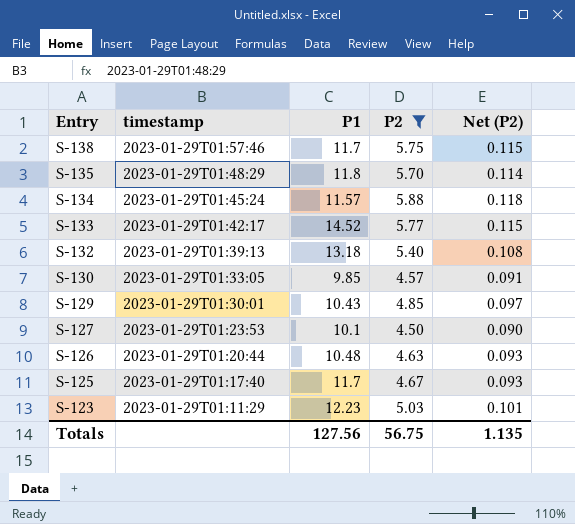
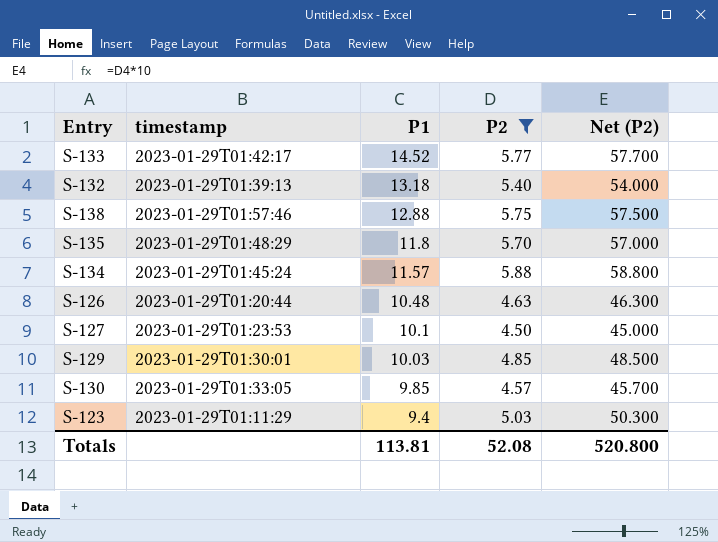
row order: Entry descending -> P1 descending
column Net (P2) | formula: [P2] * 0.02 -> [P2] * 10
row S-125: 2023-01-29T01:17:40 | 11.7 | 4.67 | 0.093 -> none
S-138 | P1: 11.7 -> 12.88
S-129 | P1: 10.43 -> 10.03
S-123 | P1: 12.23 -> 9.4
Totals | P1: 127.56 -> 113.81
Totals | P2: 56.75 -> 52.08
Totals | Net (P2): 1.135 -> 520.800

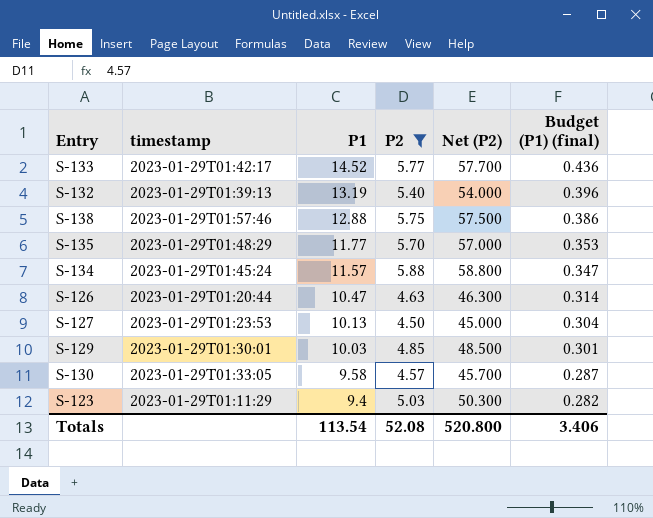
column Budget (P1) (final) | formula: none -> [P1] * 0.03
S-132 | P1: 13.18 -> 13.19
S-135 | P1: 11.8 -> 11.77
S-126 | P1: 10.48 -> 10.47
S-127 | P1: 10.1 -> 10.13
S-130 | P1: 9.85 -> 9.58
Totals | P1: 113.81 -> 113.54

